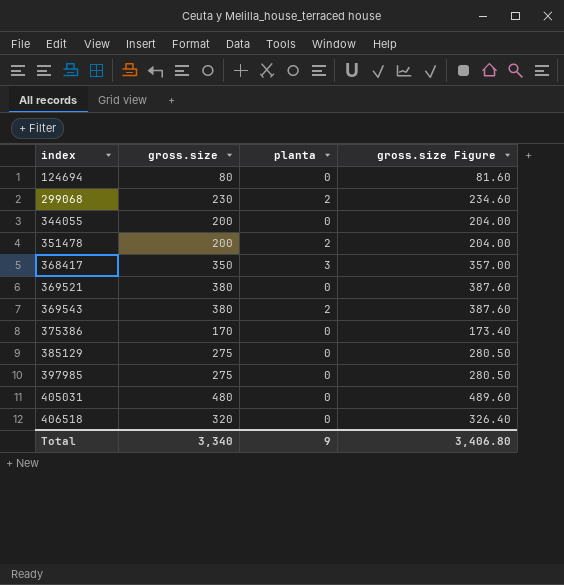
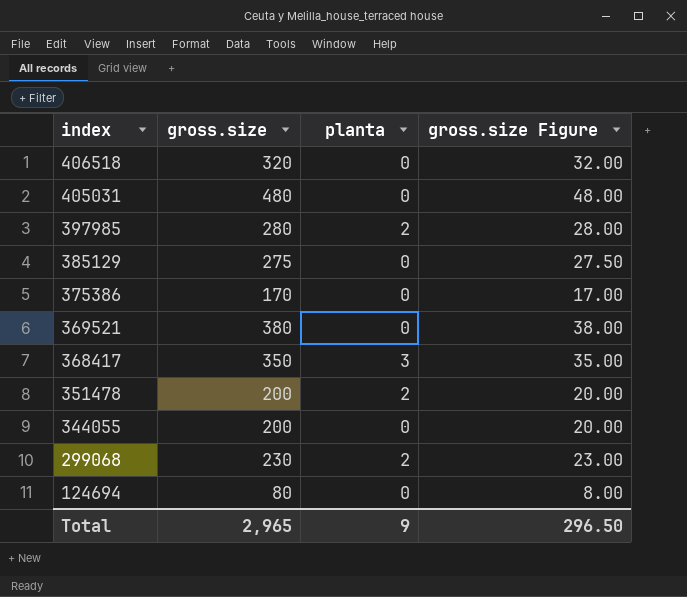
row order: index ascending -> index descending
column gross.size Figure | formula: [gross.size] * 1.02 -> [gross.size] * 0.1
row 369543: 380 | 2 | 387.60 -> none
397985 | gross.size: 275 -> 280
397985 | planta: 0 -> 2
Total | gross.size: 3,340 -> 2,965
Total | gross.size Figure: 3,406.80 -> 296.50

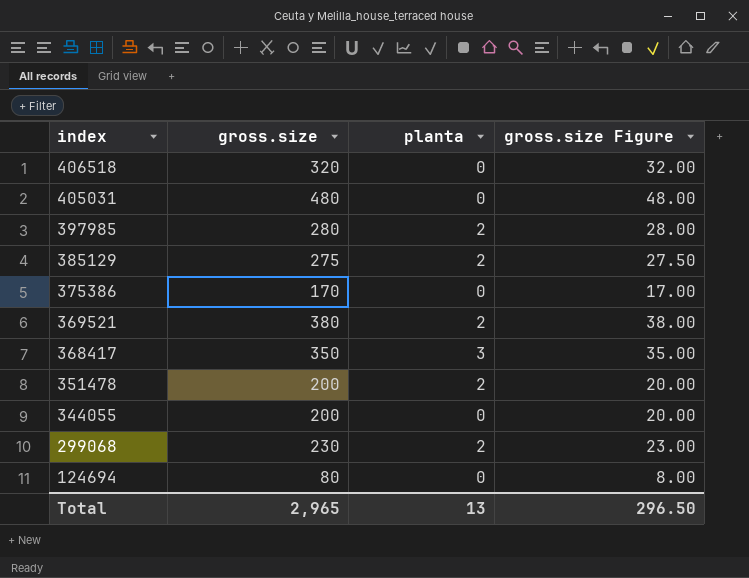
385129 | planta: 0 -> 2
369521 | planta: 0 -> 2
Total | planta: 9 -> 13

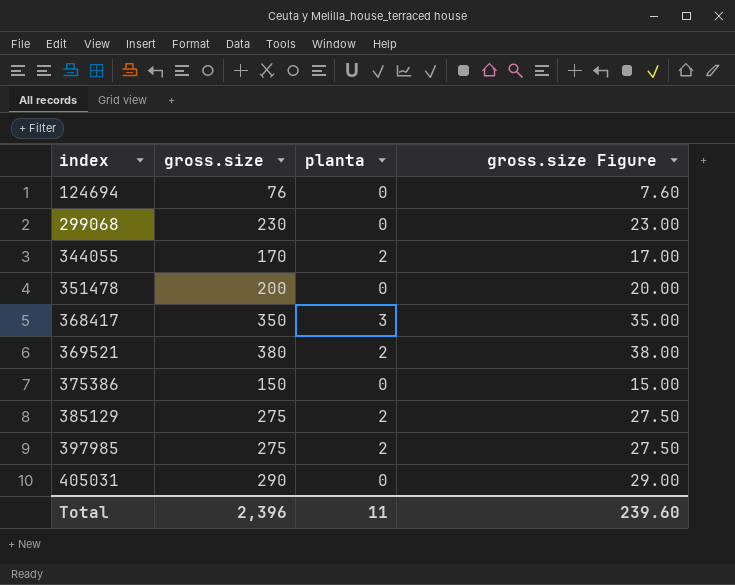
row order: index descending -> index ascending
row 406518: 320 | 0 | 32.00 -> none
124694 | gross.size: 80 -> 76
124694 | gross.size Figure: 8.00 -> 7.60
299068 | planta: 2 -> 0
344055 | gross.size: 200 -> 170
344055 | planta: 0 -> 2
344055 | gross.size Figure: 20.00 -> 17.00
351478 | planta: 2 -> 0
375386 | gross.size: 170 -> 150
375386 | gross.size Figure: 17.00 -> 15.00
397985 | gross.size: 280 -> 275
397985 | gross.size Figure: 28.00 -> 27.50
405031 | gross.size: 480 -> 290
405031 | gross.size Figure: 48.00 -> 29.00
Total | gross.size: 2,965 -> 2,396
Total | planta: 13 -> 11
Total | gross.size Figure: 296.50 -> 239.60

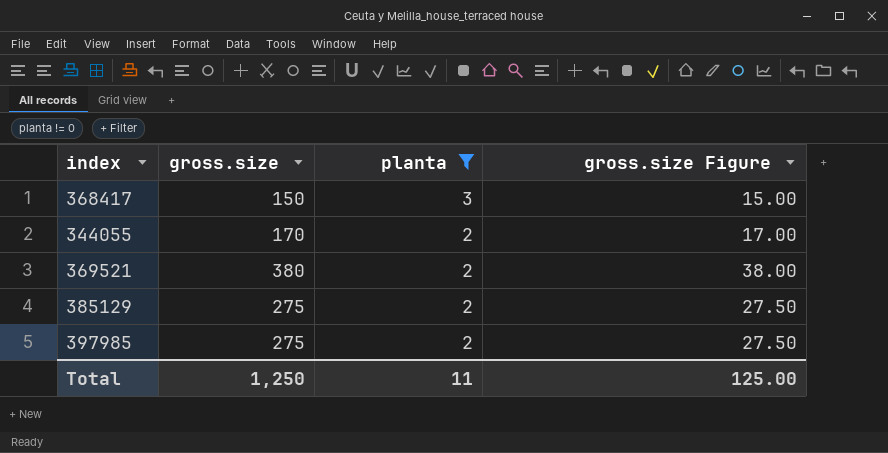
filter: none -> planta != 0
row order: index ascending -> planta descending
368417 | gross.size: 350 -> 150
368417 | gross.size Figure: 35.00 -> 15.00
Total | gross.size: 2,396 -> 1,250
Total | gross.size Figure: 239.60 -> 125.00

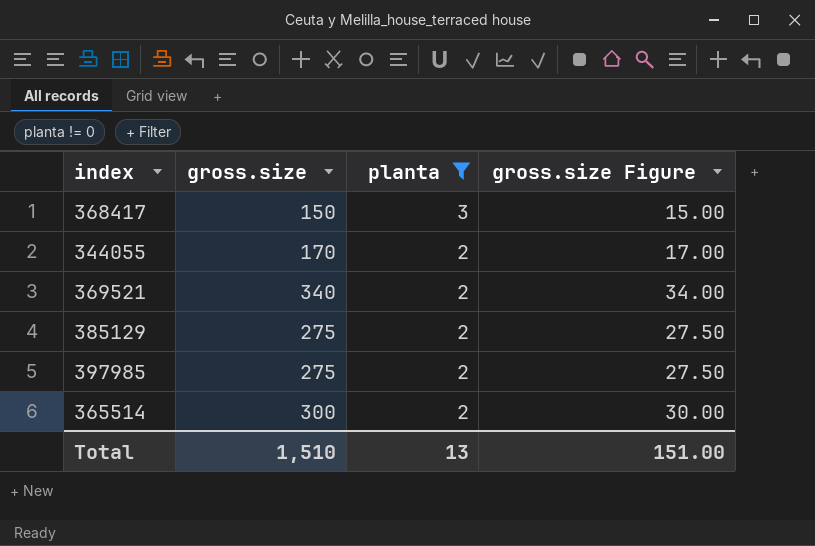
369521 | gross.size: 380 -> 340
369521 | gross.size Figure: 38.00 -> 34.00
row 365514: none -> 300 | 2 | 30.00
Total | gross.size: 1,250 -> 1,510
Total | planta: 11 -> 13
Total | gross.size Figure: 125.00 -> 151.00

